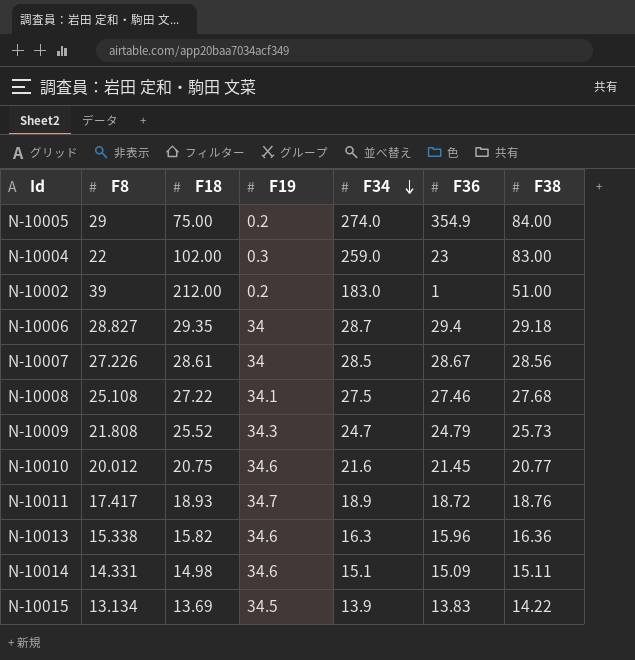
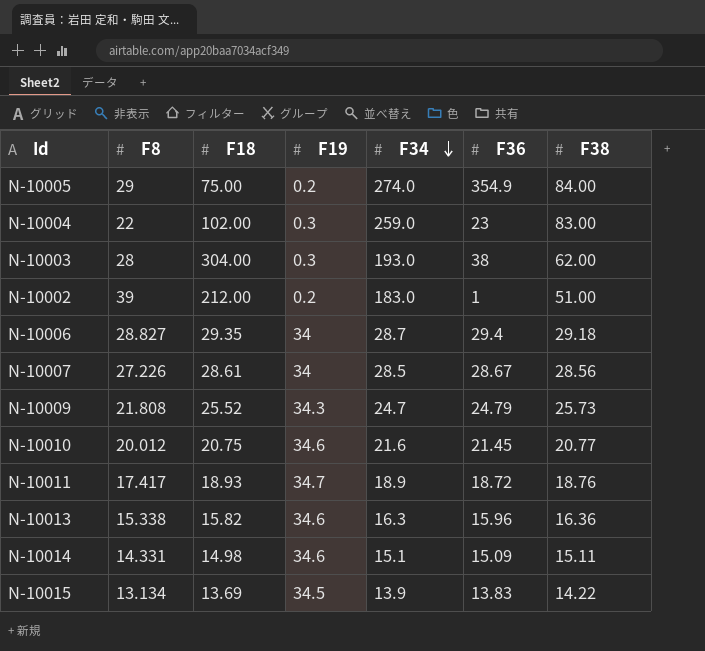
row N-10008: 25.108 | 27.22 | 34.1 | 27.5 | 27.46 | 27.68 -> none
row N-10003: none -> 28 | 304.00 | 0.3 | 193.0 | 38 | 62.00

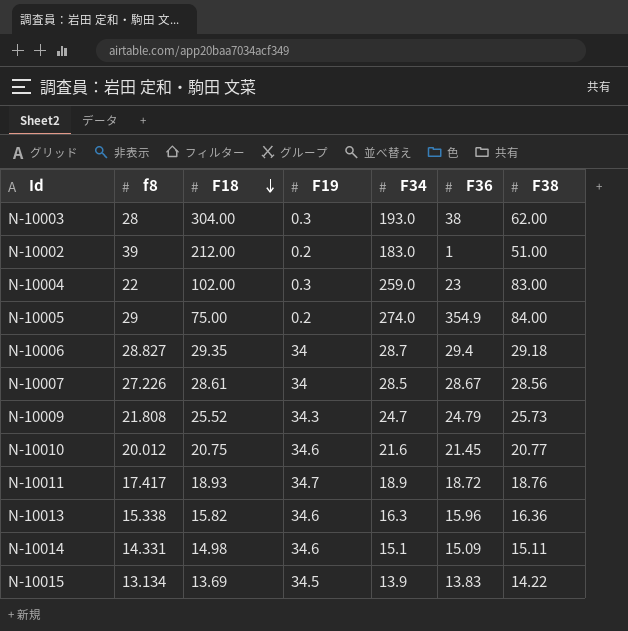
row order: F34 descending -> F18 descending
column name: F8 -> f8

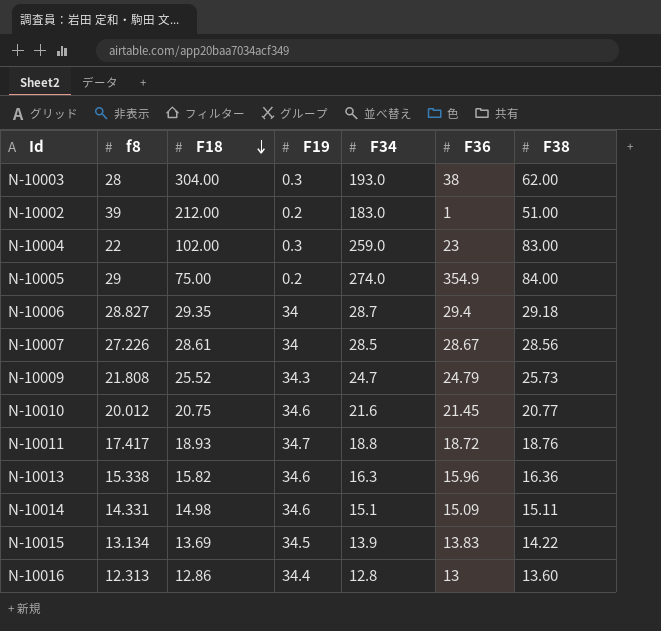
N-10011 | F34: 18.9 -> 18.8
row N-10016: none -> 12.313 | 12.86 | 34.4 | 12.8 | 13 | 13.60

